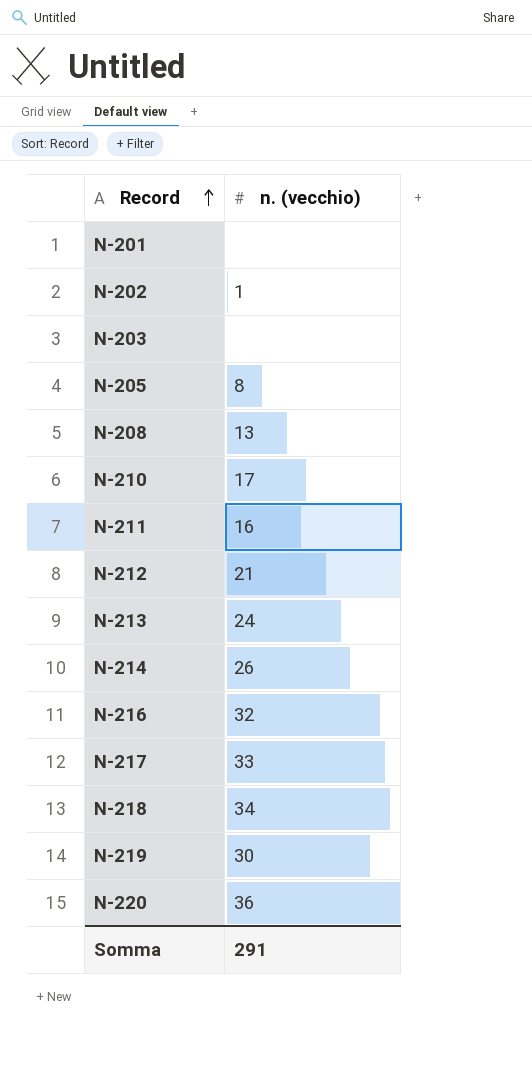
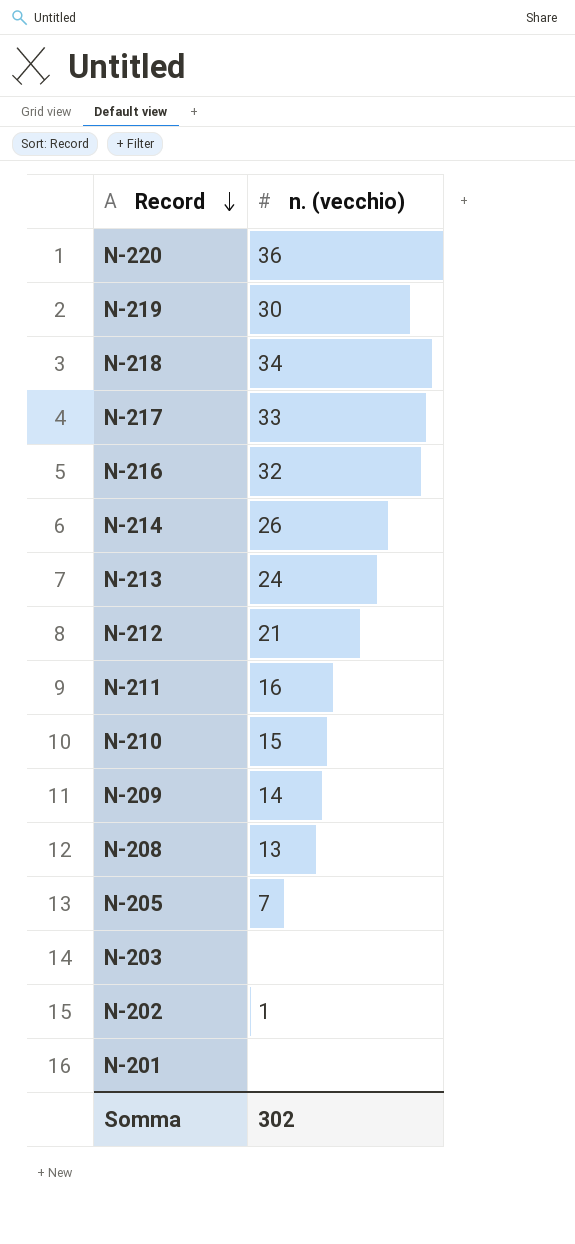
row order: Record ascending -> Record descending
N-210 | n. (vecchio): 17 -> 15
row N-209: none -> 14
N-205 | n. (vecchio): 8 -> 7
Somma | n. (vecchio): 291 -> 302

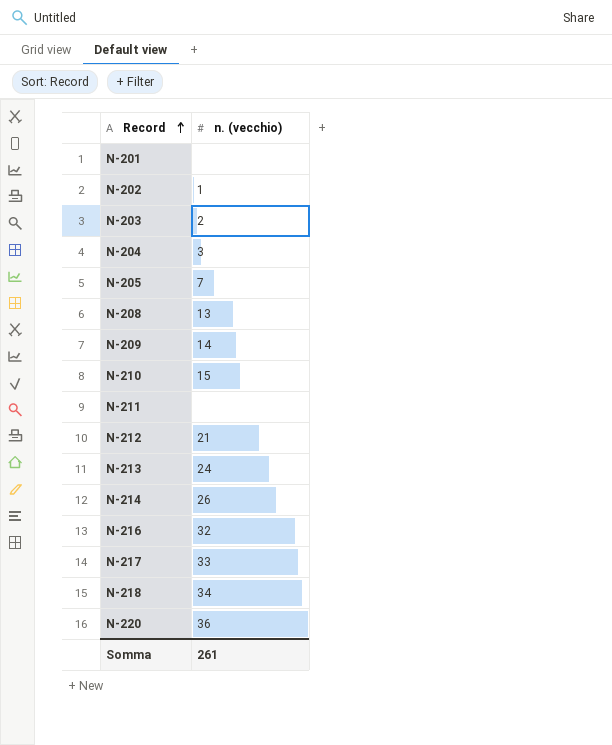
row order: Record descending -> Record ascending
row N-219: 30 -> none
N-203 | n. (vecchio): none -> 2
row N-204: none -> 3
N-211 | n. (vecchio): 16 -> none
Somma | n. (vecchio): 302 -> 261

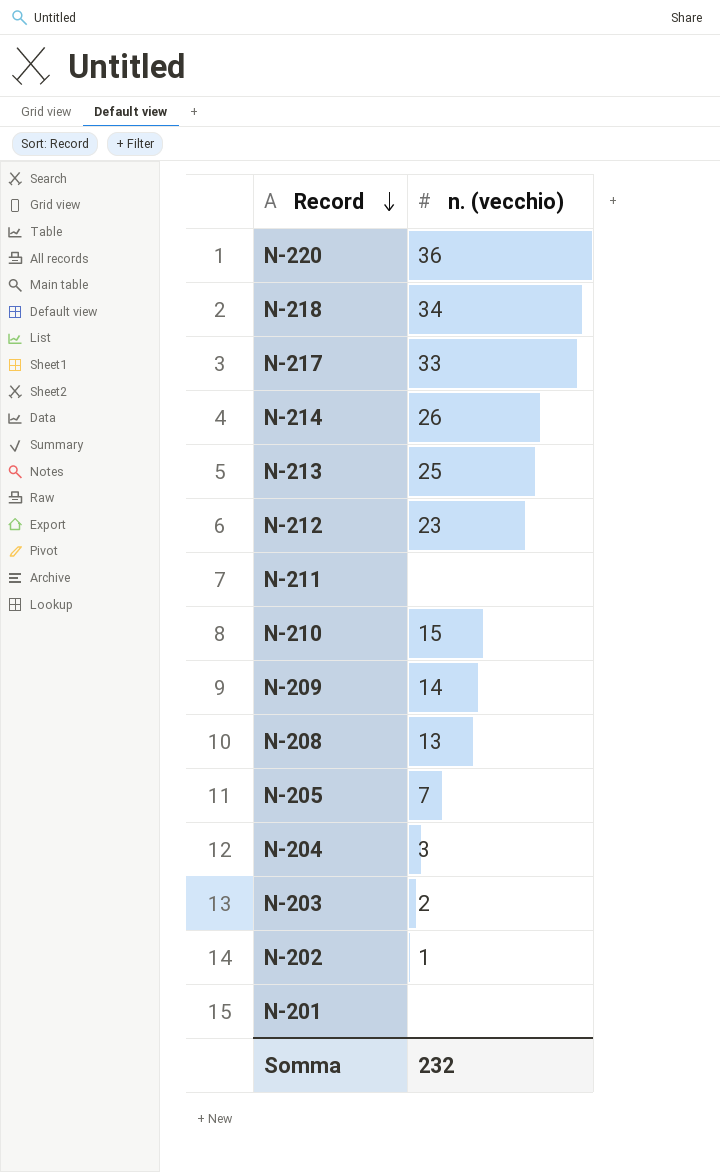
row order: Record ascending -> Record descending
row N-216: 32 -> none
N-213 | n. (vecchio): 24 -> 25
N-212 | n. (vecchio): 21 -> 23
Somma | n. (vecchio): 261 -> 232

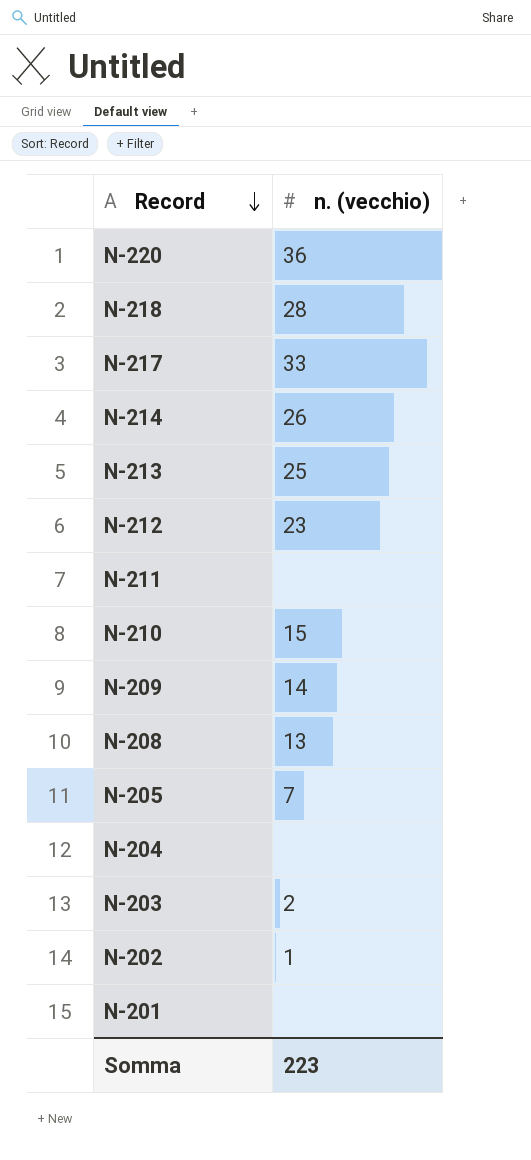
N-218 | n. (vecchio): 34 -> 28
N-204 | n. (vecchio): 3 -> none
Somma | n. (vecchio): 232 -> 223

